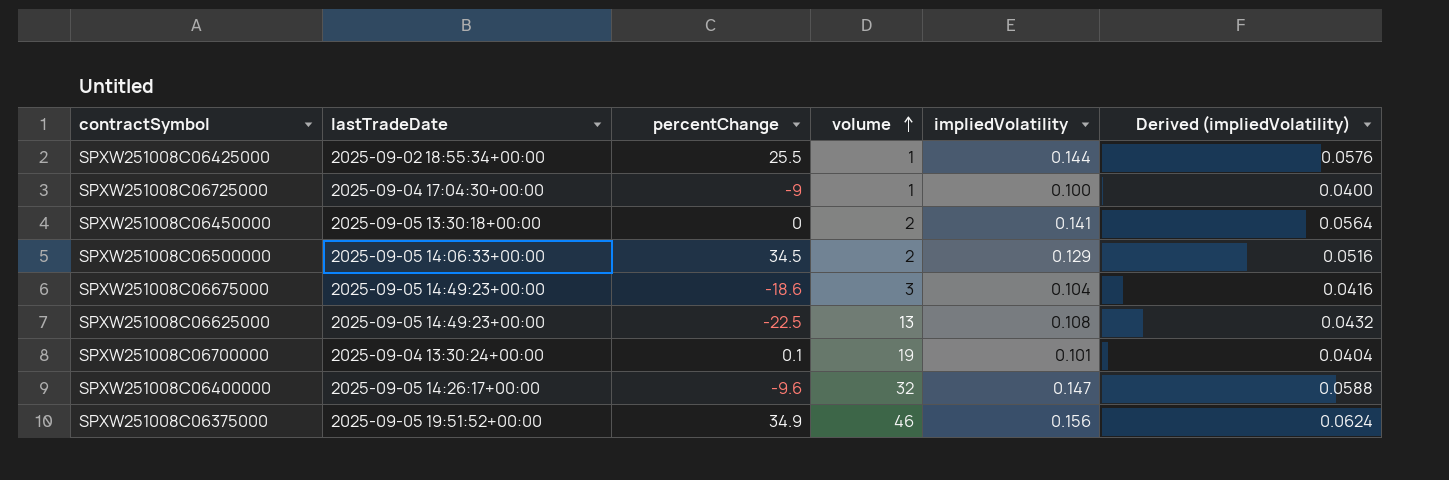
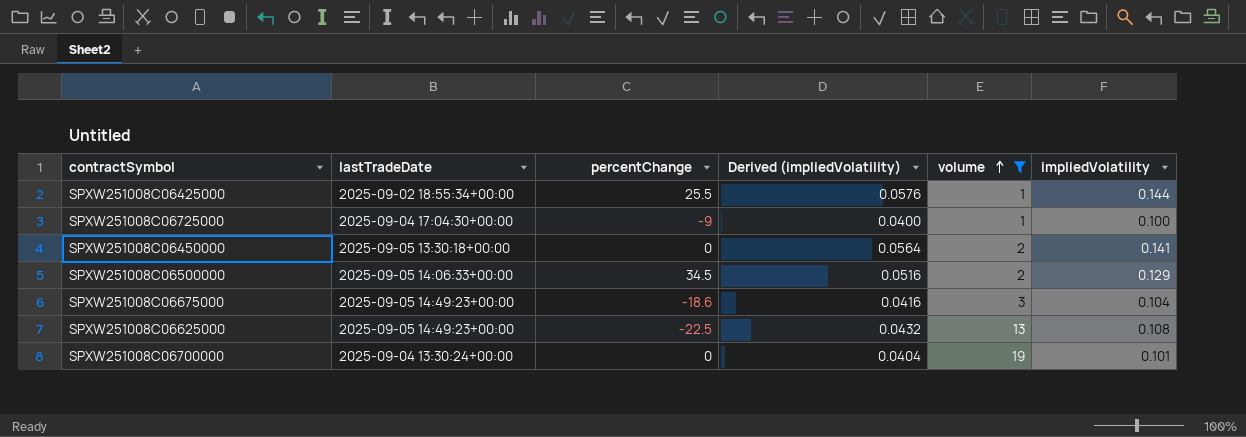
filter: none -> volume <= 19
column Derived (impliedVolatility) | position: 6 -> 4
SPXW251008C06700000 | percentChange: 0.1 -> 0

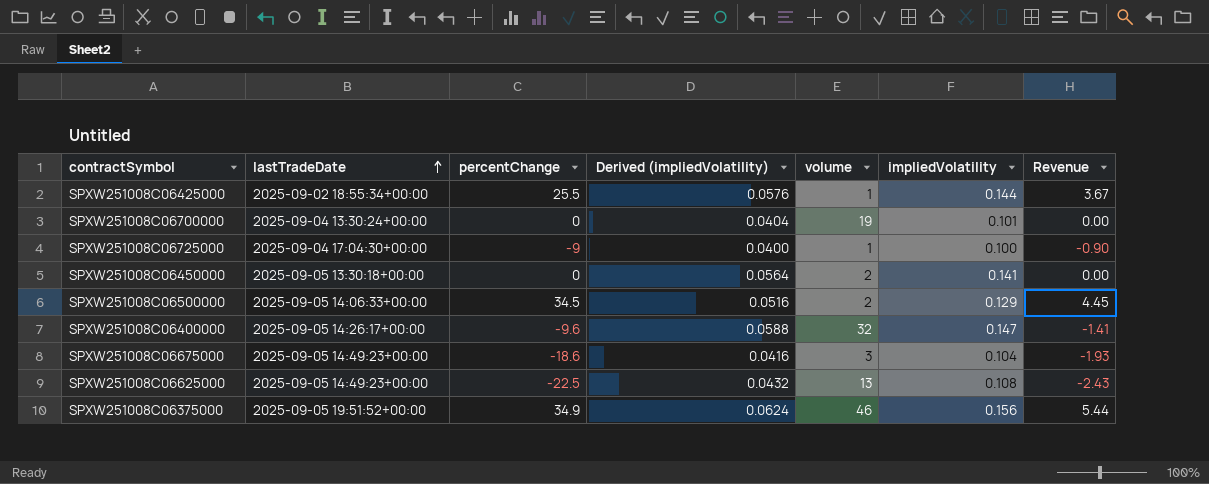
filter: volume <= 19 -> none
row order: volume ascending -> lastTradeDate ascending
column Revenue | formula: none -> [percentChange] * [impliedVolatility]

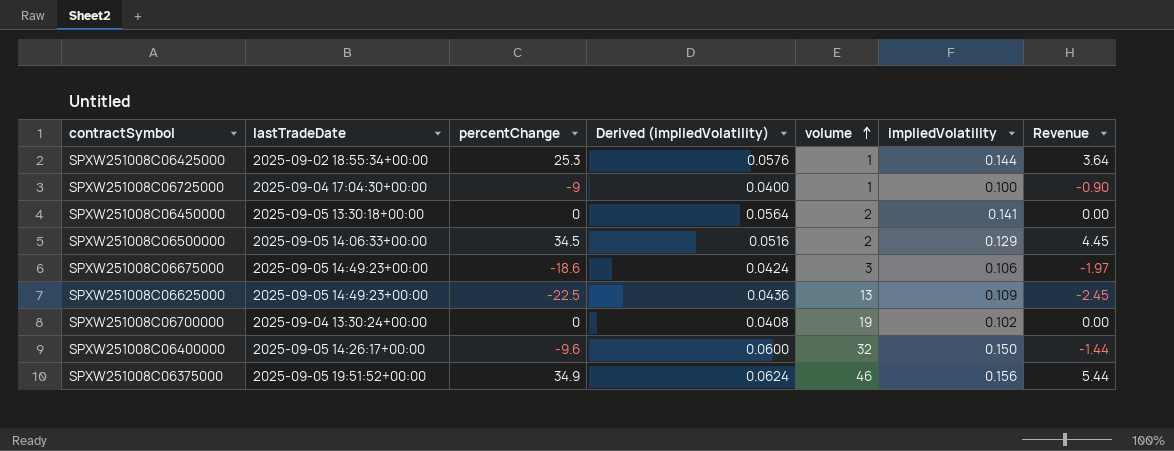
row order: lastTradeDate ascending -> volume ascending
SPXW251008C06425000 | percentChange: 25.5 -> 25.3
SPXW251008C06425000 | Revenue: 3.67 -> 3.64
SPXW251008C06675000 | Derived (impliedVolatility): 0.0416 -> 0.0424
SPXW251008C06675000 | impliedVolatility: 0.104 -> 0.106
SPXW251008C06675000 | Revenue: -1.93 -> -1.97
SPXW251008C06625000 | Derived (impliedVolatility): 0.0432 -> 0.0436
SPXW251008C06625000 | impliedVolatility: 0.108 -> 0.109
SPXW251008C06625000 | Revenue: -2.43 -> -2.45
SPXW251008C06700000 | Derived (impliedVolatility): 0.0404 -> 0.0408
SPXW251008C06700000 | impliedVolatility: 0.101 -> 0.102
SPXW251008C06400000 | Derived (impliedVolatility): 0.0588 -> 0.0600
SPXW251008C06400000 | impliedVolatility: 0.147 -> 0.150
SPXW251008C06400000 | Revenue: -1.41 -> -1.44

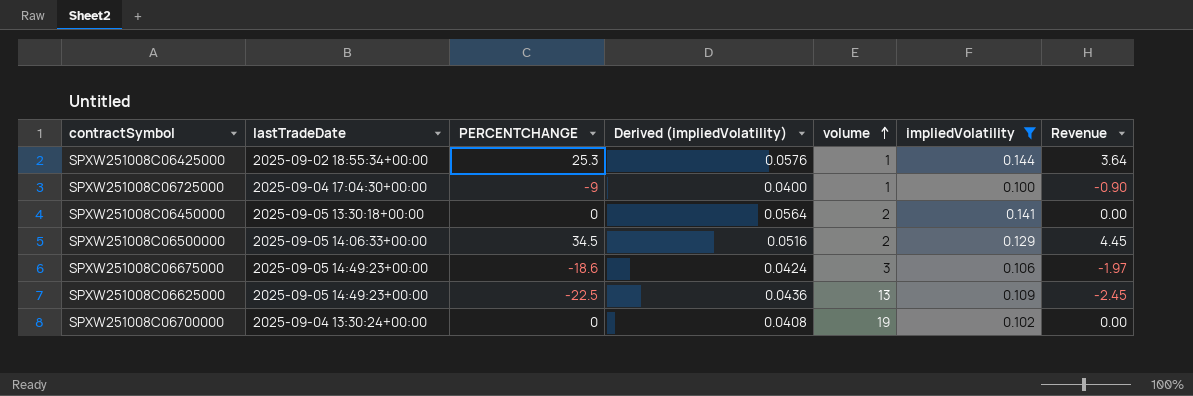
filter: none -> impliedVolatility <= 0.144
column name: percentChange -> PERCENTCHANGE

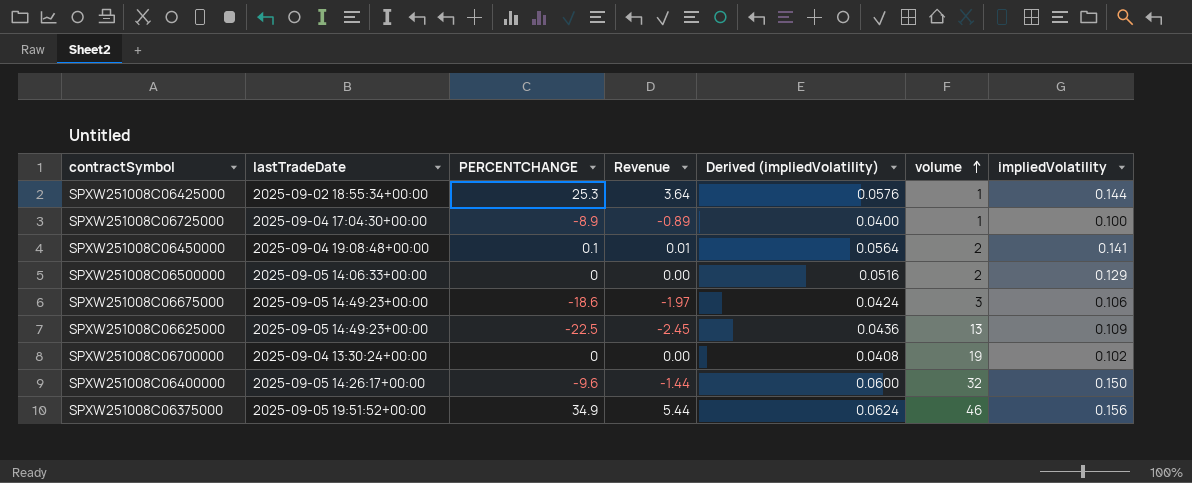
filter: impliedVolatility <= 0.144 -> none
column Revenue | position: 7 -> 4
SPXW251008C06725000 | PERCENTCHANGE: -9 -> -8.9
SPXW251008C06725000 | Revenue: -0.90 -> -0.89
SPXW251008C06450000 | lastTradeDate: 2025-09-05 13:30:18+00:00 -> 2025-09-04 19:08:48+00:00
SPXW251008C06450000 | PERCENTCHANGE: 0 -> 0.1
SPXW251008C06450000 | Revenue: 0.00 -> 0.01
SPXW251008C06500000 | PERCENTCHANGE: 34.5 -> 0
SPXW251008C06500000 | Revenue: 4.45 -> 0.00

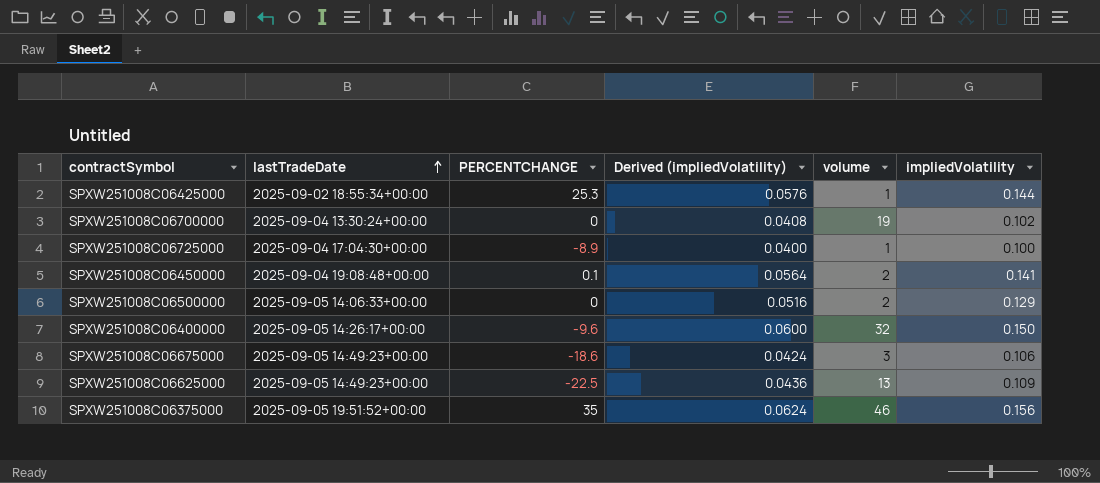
row order: volume ascending -> lastTradeDate ascending
column Revenue | formula: [PERCENTCHANGE] * [impliedVolatility] -> none
SPXW251008C06375000 | PERCENTCHANGE: 34.9 -> 35

